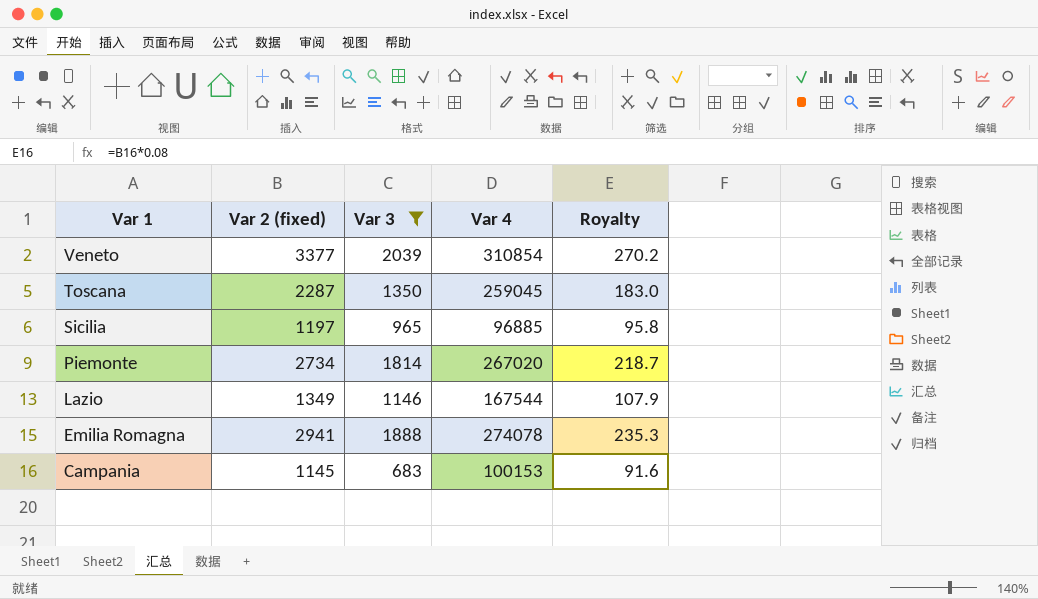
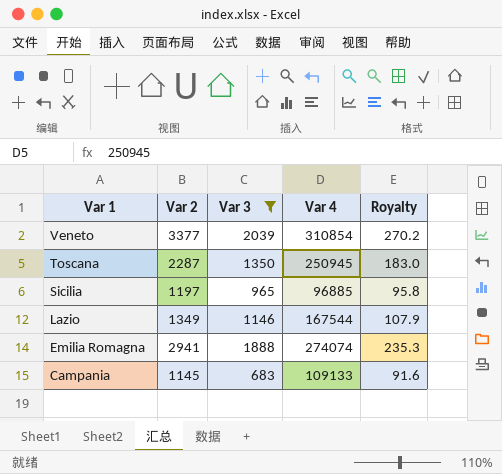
column name: Var 2 (fixed) -> Var 2
row Piemonte: 2734 | 1814 | 267020 | 218.7 -> none
Toscana | Var 4: 259045 -> 250945
Emilia Romagna | Var 4: 274078 -> 274074
Campania | Var 4: 100153 -> 109133

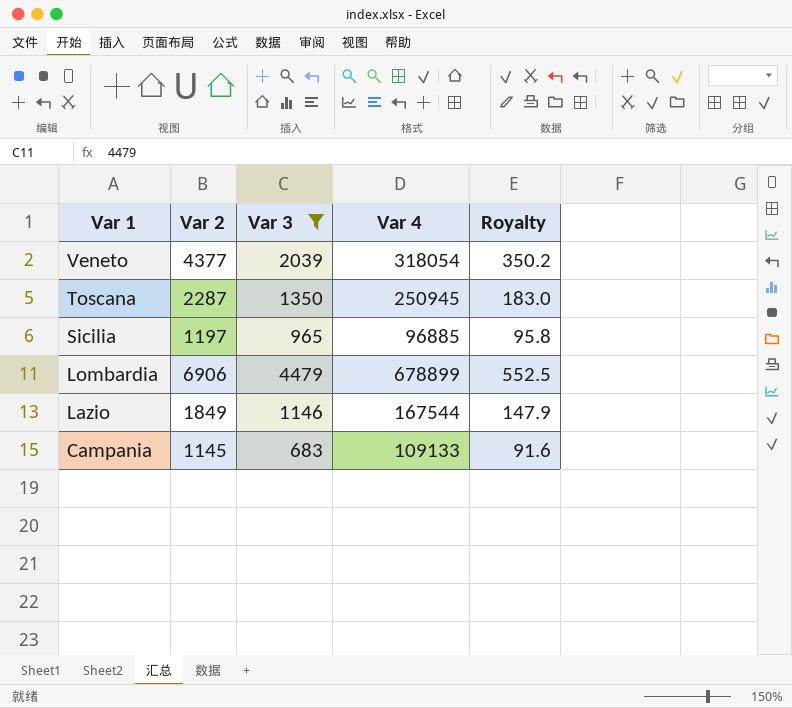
row Emilia Romagna: 2941 | 1888 | 274074 | 235.3 -> none
Veneto | Var 2: 3377 -> 4377
Veneto | Var 4: 310854 -> 318054
Veneto | Royalty: 270.2 -> 350.2
row Lombardia: none -> 6906 | 4479 | 678899 | 552.5
Lazio | Var 2: 1349 -> 1849
Lazio | Royalty: 107.9 -> 147.9

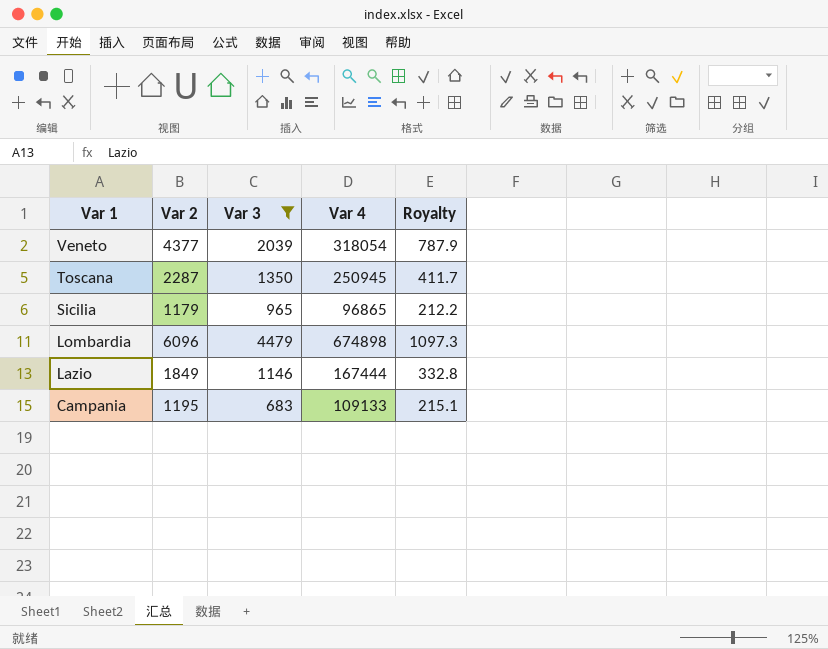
column Royalty | formula: [Var 2] * 0.08 -> [Var 2] * 0.18
Sicilia | Var 2: 1197 -> 1179
Sicilia | Var 4: 96885 -> 96865
Lombardia | Var 2: 6906 -> 6096
Lombardia | Var 4: 678899 -> 674898
Lazio | Var 4: 167544 -> 167444
Campania | Var 2: 1145 -> 1195

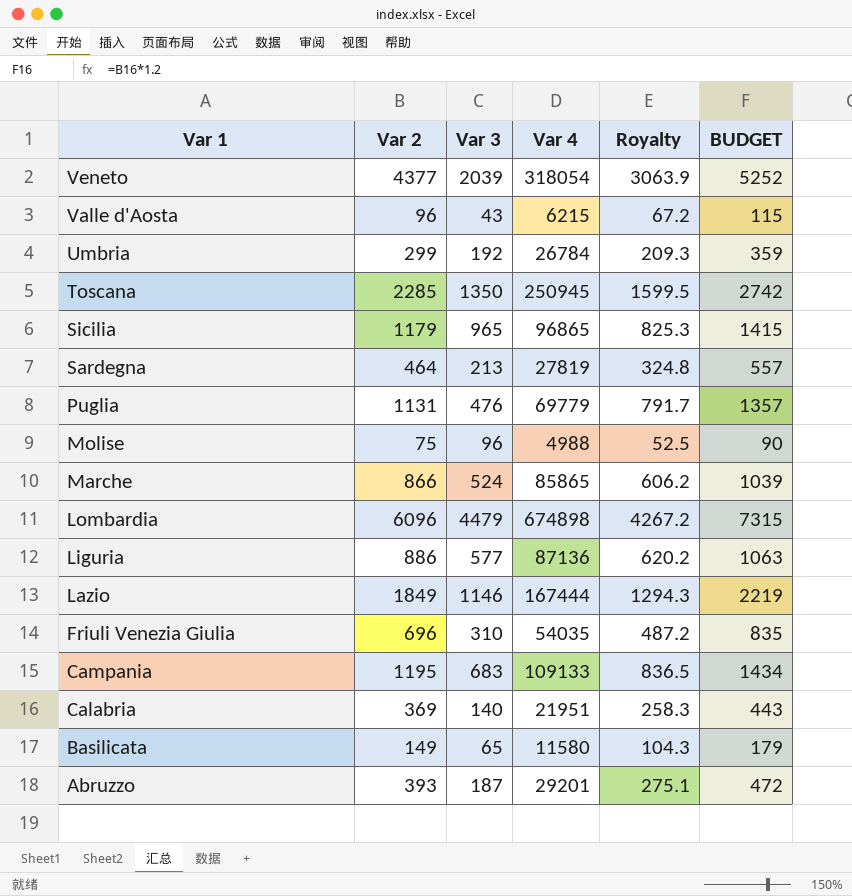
filter: Var 3 >= 683 -> none
column Royalty | formula: [Var 2] * 0.18 -> [Var 2] * 0.7
column BUDGET | formula: none -> [Var 2] * 1.2
Toscana | Var 2: 2287 -> 2285

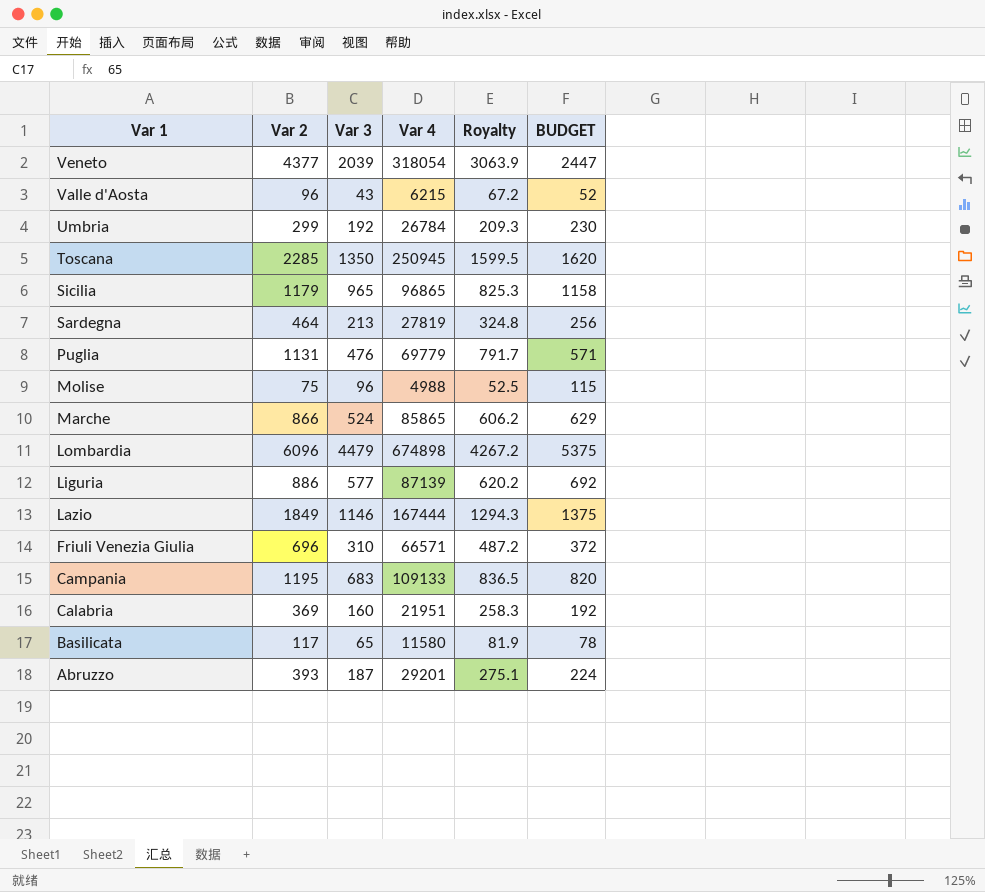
column BUDGET | formula: [Var 2] * 1.2 -> [Var 3] * 1.2
Liguria | Var 4: 87136 -> 87139
Friuli Venezia Giulia | Var 4: 54035 -> 66571
Calabria | Var 3: 140 -> 160
Basilicata | Var 2: 149 -> 117
Basilicata | Royalty: 104.3 -> 81.9

